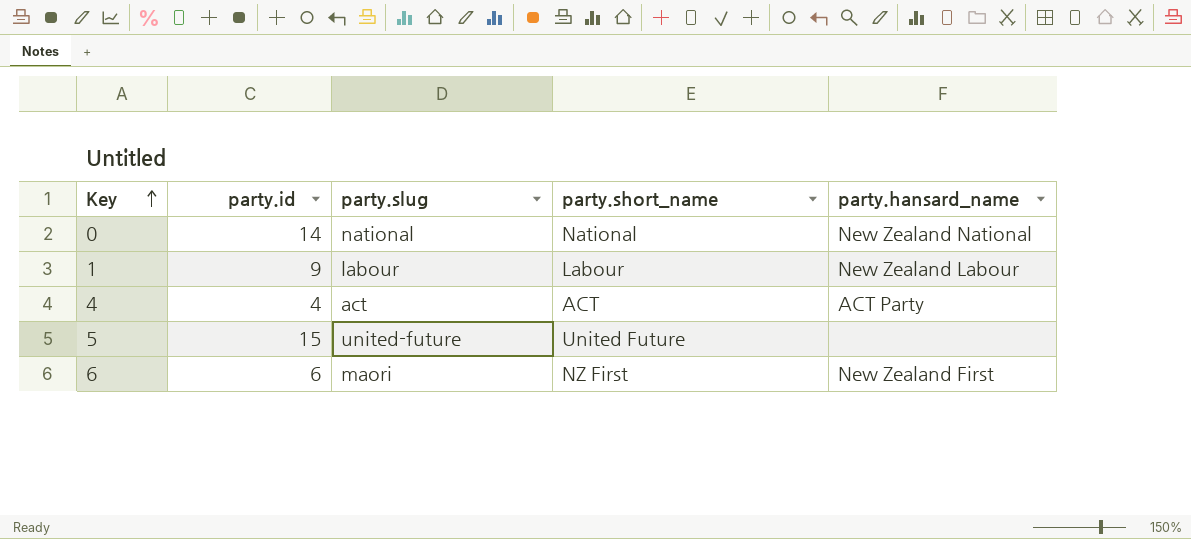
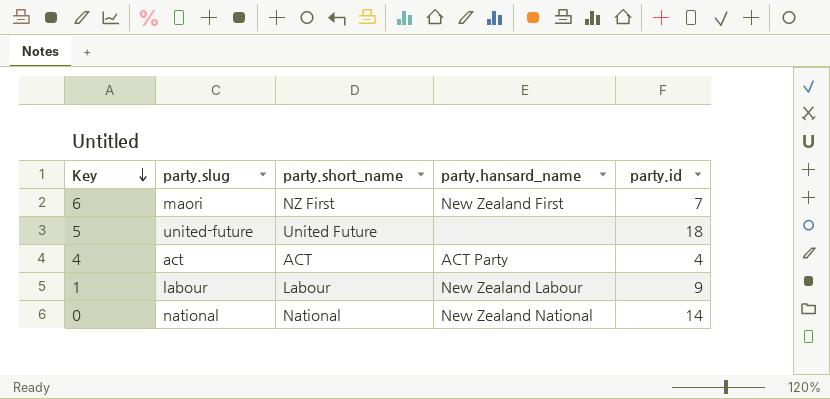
row order: Key ascending -> Key descending
column party.id | position: 2 -> 5
6 | party.id: 6 -> 7
5 | party.id: 15 -> 18

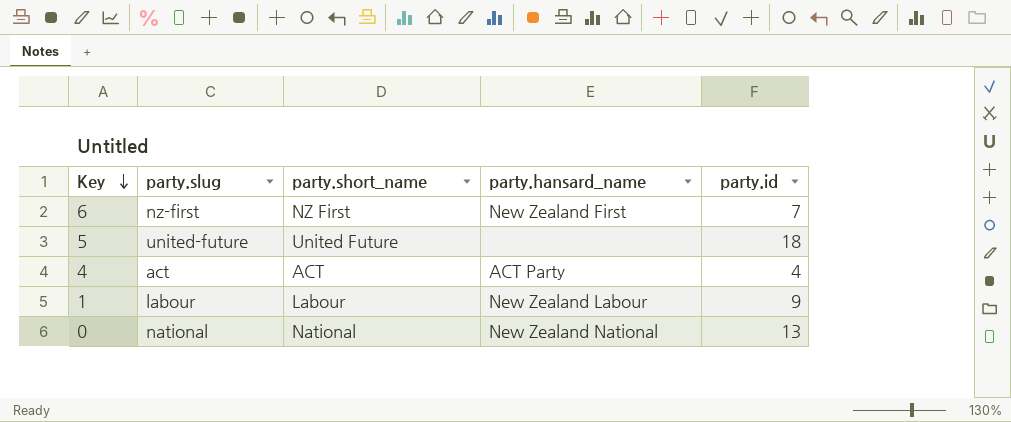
6 | party.slug: maori -> nz-first
0 | party.id: 14 -> 13

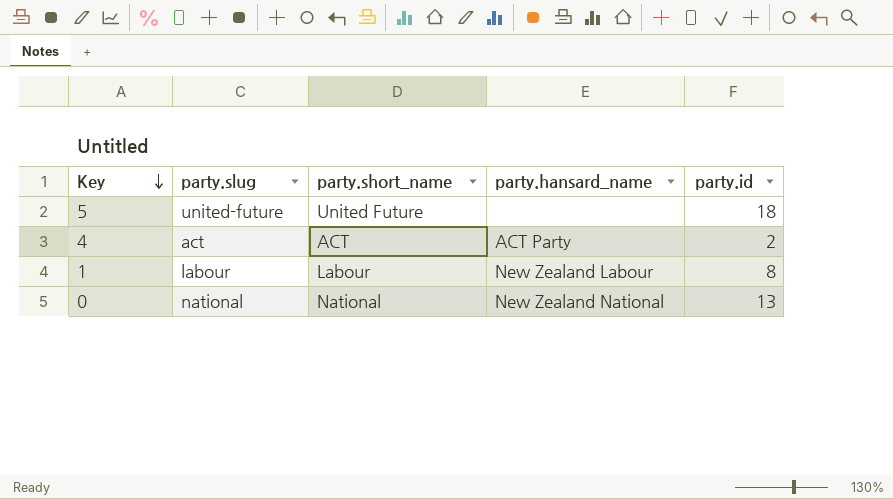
row 6: nz-first | NZ First | New Zealand First | 7 -> none
4 | party.id: 4 -> 2
1 | party.id: 9 -> 8

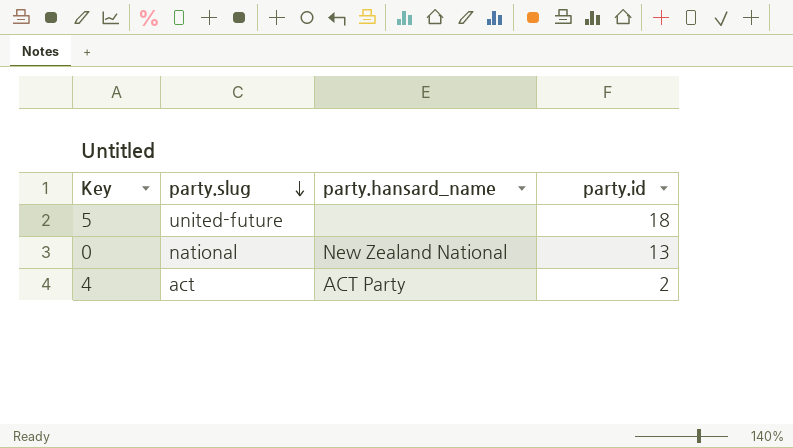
row order: Key descending -> party.slug descending
column party.short_name | position: 3 -> none
row 1: labour | Labour | New Zealand Labour | 8 -> none

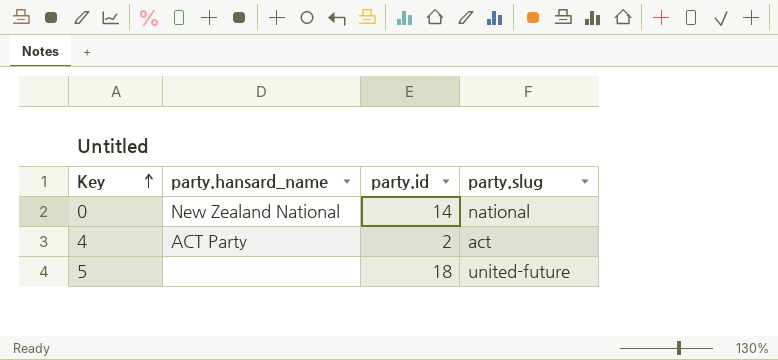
row order: party.slug descending -> Key ascending
column party.slug | position: 2 -> 4
0 | party.id: 13 -> 14

